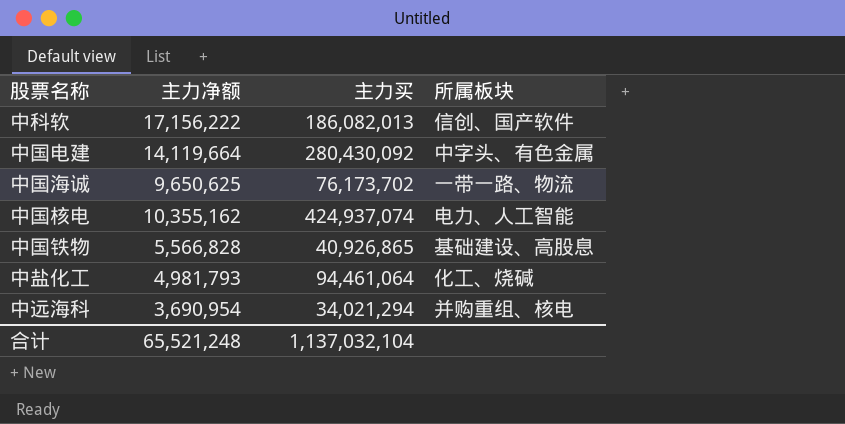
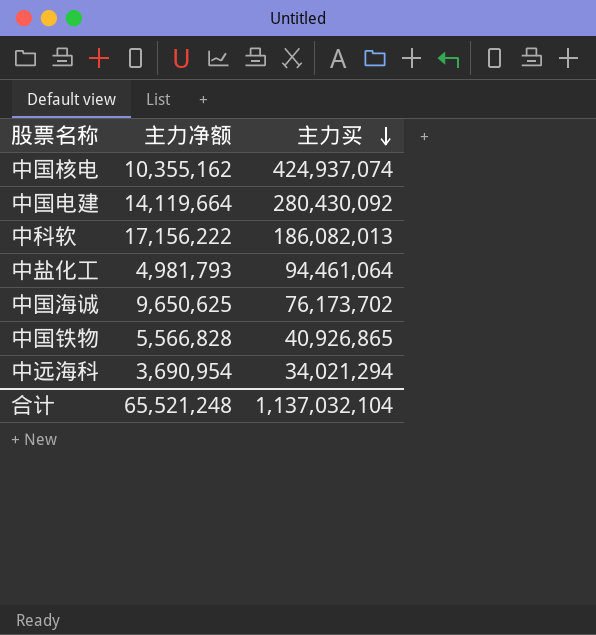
row order: none -> 主力买 descending
column 所属板块 | position: 4 -> none

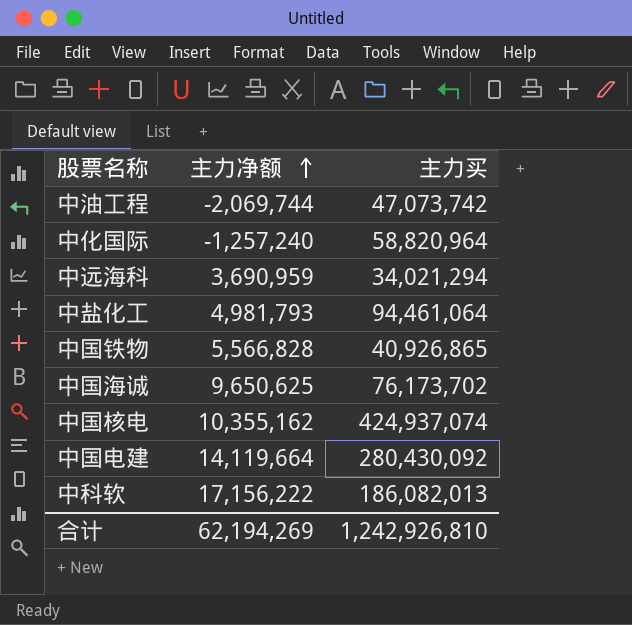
row order: 主力买 descending -> 主力净额 ascending
row 中油工程: none -> -2,069,744 | 47,073,742
row 中化国际: none -> -1,257,240 | 58,820,964
中远海科 | 主力净额: 3,690,954 -> 3,690,959
合计 | 主力净额: 65,521,248 -> 62,194,269
合计 | 主力买: 1,137,032,104 -> 1,242,926,810

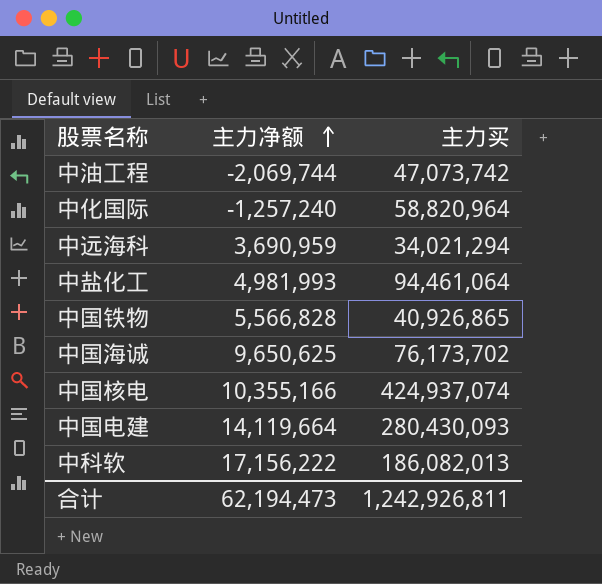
中盐化工 | 主力净额: 4,981,793 -> 4,981,993
中国核电 | 主力净额: 10,355,162 -> 10,355,166
中国电建 | 主力买: 280,430,092 -> 280,430,093
合计 | 主力净额: 62,194,269 -> 62,194,473
合计 | 主力买: 1,242,926,810 -> 1,242,926,811

